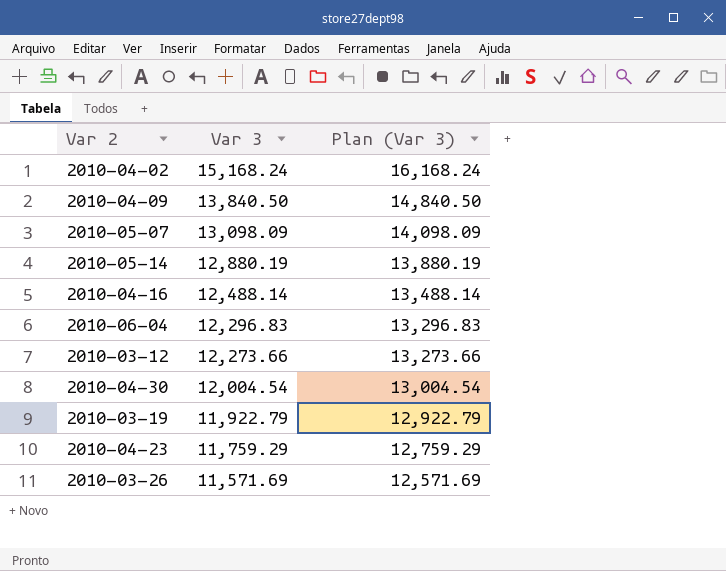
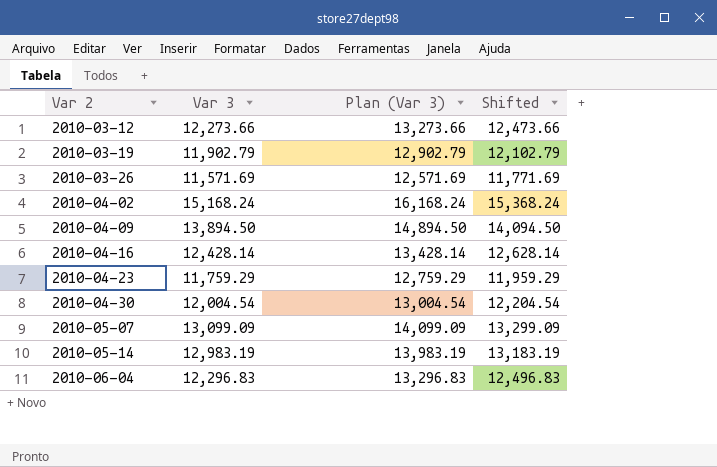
row order: Var 3 descending -> Var 2 ascending
column Shifted | formula: none -> [Var 3] + 200
2010-03-19 | Var 3: 11,922.79 -> 11,902.79
2010-03-19 | Plan (Var 3): 12,922.79 -> 12,902.79
2010-04-09 | Var 3: 13,840.50 -> 13,894.50
2010-04-09 | Plan (Var 3): 14,840.50 -> 14,894.50
2010-04-16 | Var 3: 12,488.14 -> 12,428.14
2010-04-16 | Plan (Var 3): 13,488.14 -> 13,428.14
2010-05-07 | Var 3: 13,098.09 -> 13,099.09
2010-05-07 | Plan (Var 3): 14,098.09 -> 14,099.09
2010-05-14 | Var 3: 12,880.19 -> 12,983.19
2010-05-14 | Plan (Var 3): 13,880.19 -> 13,983.19

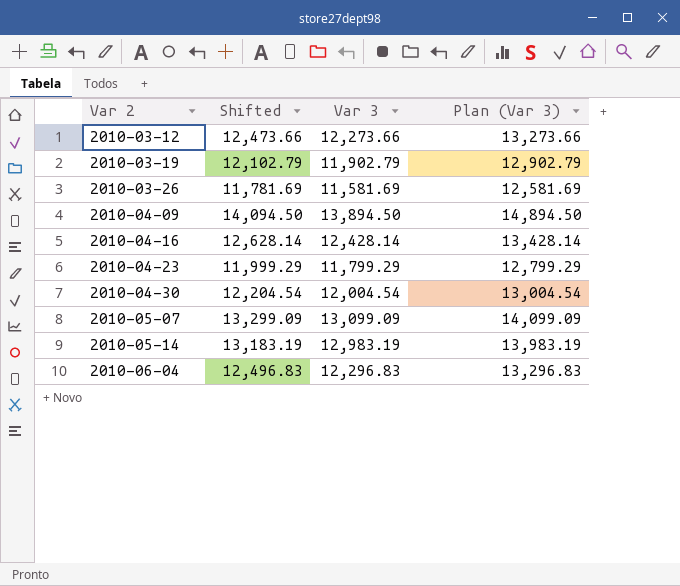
column Shifted | position: 4 -> 2
row 2010-04-02: 15,168.24 | 16,168.24 | 15,368.24 -> none
2010-03-26 | Shifted: 11,771.69 -> 11,781.69
2010-03-26 | Var 3: 11,571.69 -> 11,581.69
2010-03-26 | Plan (Var 3): 12,571.69 -> 12,581.69
2010-04-23 | Shifted: 11,959.29 -> 11,999.29
2010-04-23 | Var 3: 11,759.29 -> 11,799.29
2010-04-23 | Plan (Var 3): 12,759.29 -> 12,799.29

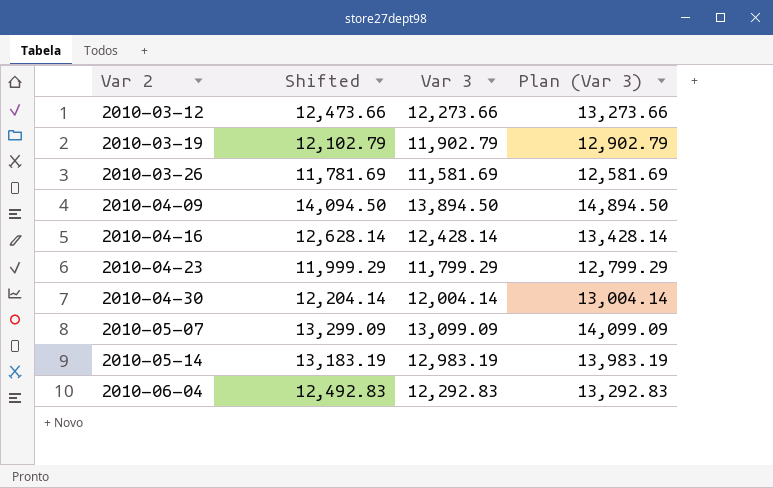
2010-04-30 | Shifted: 12,204.54 -> 12,204.14
2010-04-30 | Var 3: 12,004.54 -> 12,004.14
2010-04-30 | Plan (Var 3): 13,004.54 -> 13,004.14
2010-06-04 | Shifted: 12,496.83 -> 12,492.83
2010-06-04 | Var 3: 12,296.83 -> 12,292.83
2010-06-04 | Plan (Var 3): 13,296.83 -> 13,292.83

